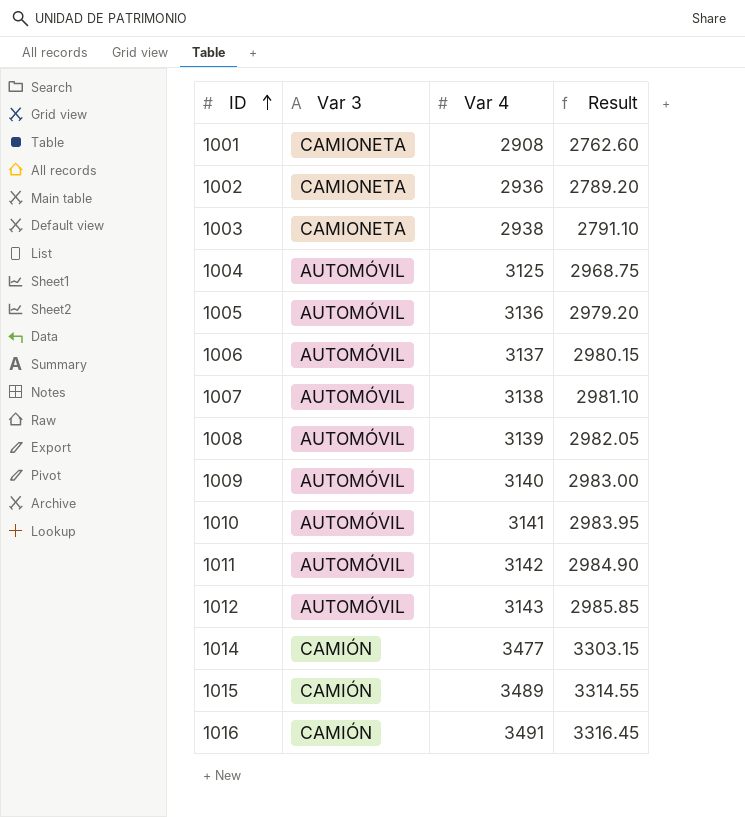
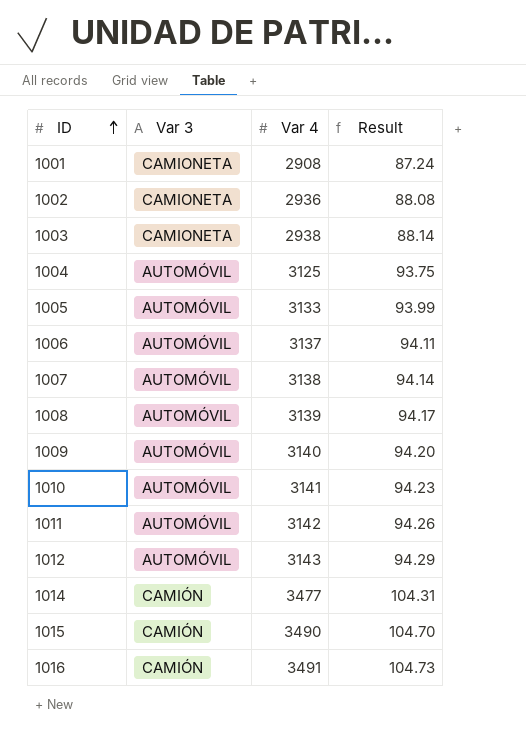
column Result | formula: [Var 4] * 0.95 -> [Var 4] * 0.03
1005 | Var 4: 3136 -> 3133
1015 | Var 4: 3489 -> 3490

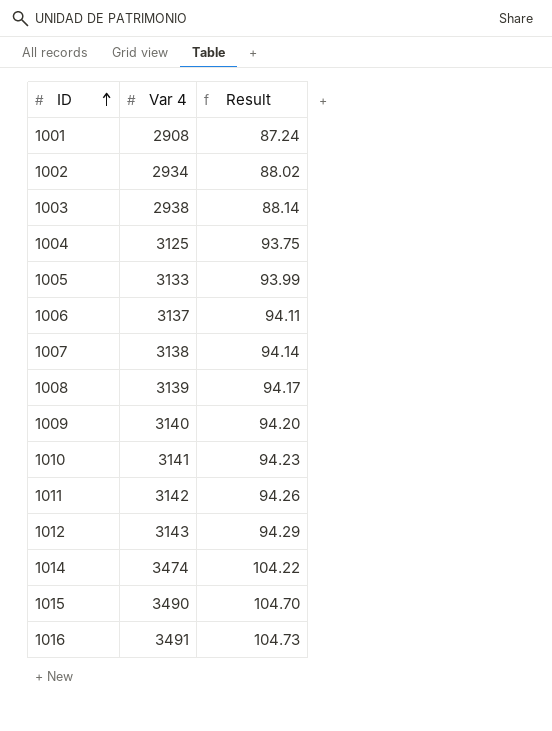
column Var 3 | position: 2 -> none
1002 | Var 4: 2936 -> 2934
1002 | Result: 88.08 -> 88.02
1014 | Var 4: 3477 -> 3474
1014 | Result: 104.31 -> 104.22

